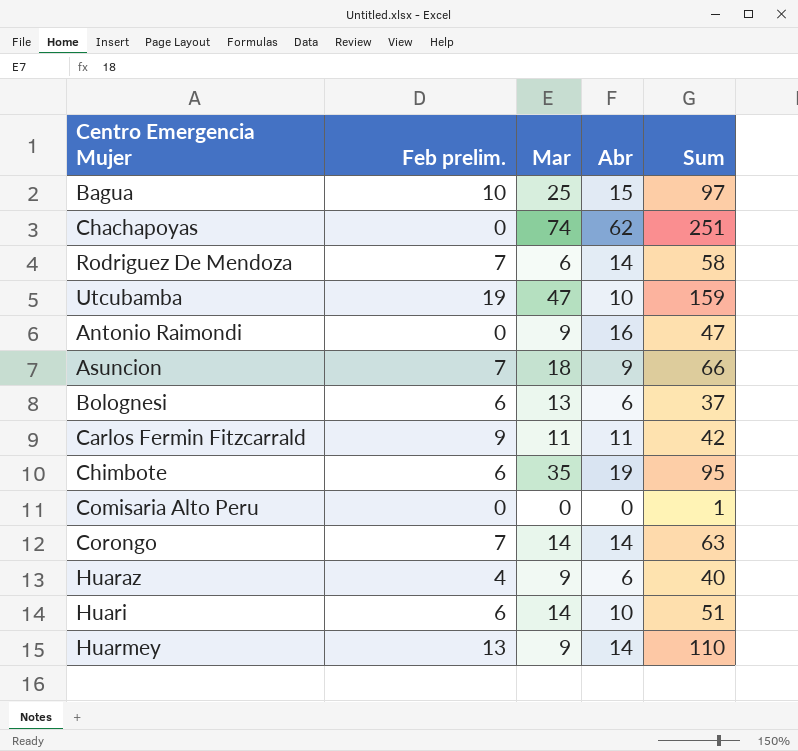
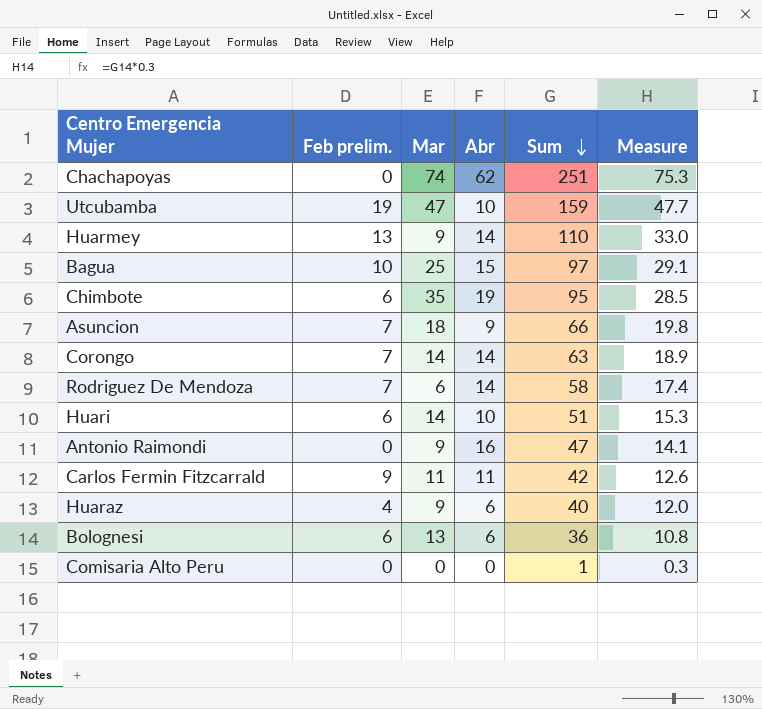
row order: none -> Sum descending
column Measure | formula: none -> [Sum] * 0.3
Bolognesi | Sum: 37 -> 36

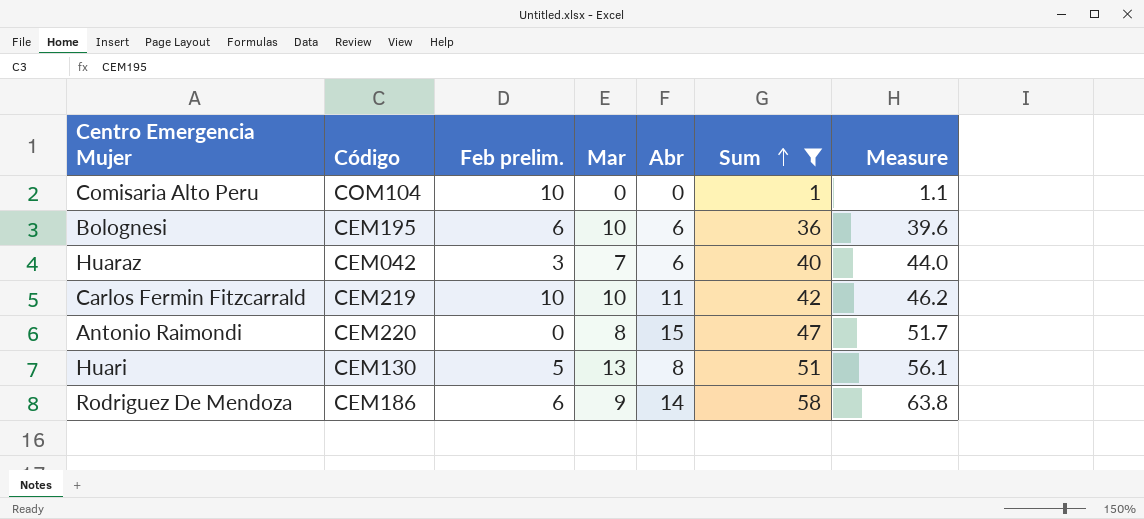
filter: none -> Sum <= 58
row order: Sum descending -> Sum ascending
column Código | position: none -> 2
column Measure | formula: [Sum] * 0.3 -> [Sum] * 1.1
Comisaria Alto Peru | Feb prelim.: 0 -> 10
Bolognesi | Mar: 13 -> 10
Huaraz | Feb prelim.: 4 -> 3
Huaraz | Mar: 9 -> 7
Carlos Fermin Fitzcarrald | Feb prelim.: 9 -> 10
Carlos Fermin Fitzcarrald | Mar: 11 -> 10
Antonio Raimondi | Mar: 9 -> 8
Antonio Raimondi | Abr: 16 -> 15
Huari | Feb prelim.: 6 -> 5
Huari | Mar: 14 -> 13
Huari | Abr: 10 -> 8
Rodriguez De Mendoza | Feb prelim.: 7 -> 6
Rodriguez De Mendoza | Mar: 6 -> 9

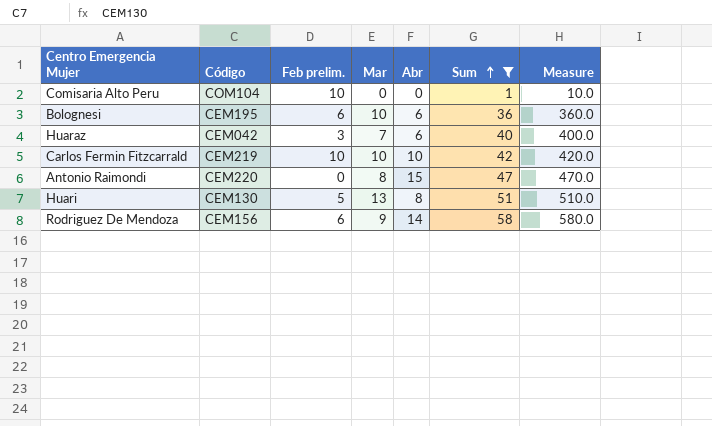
column Measure | formula: [Sum] * 1.1 -> [Sum] * 10
Carlos Fermin Fitzcarrald | Abr: 11 -> 10
Rodriguez De Mendoza | Código: CEM186 -> CEM156

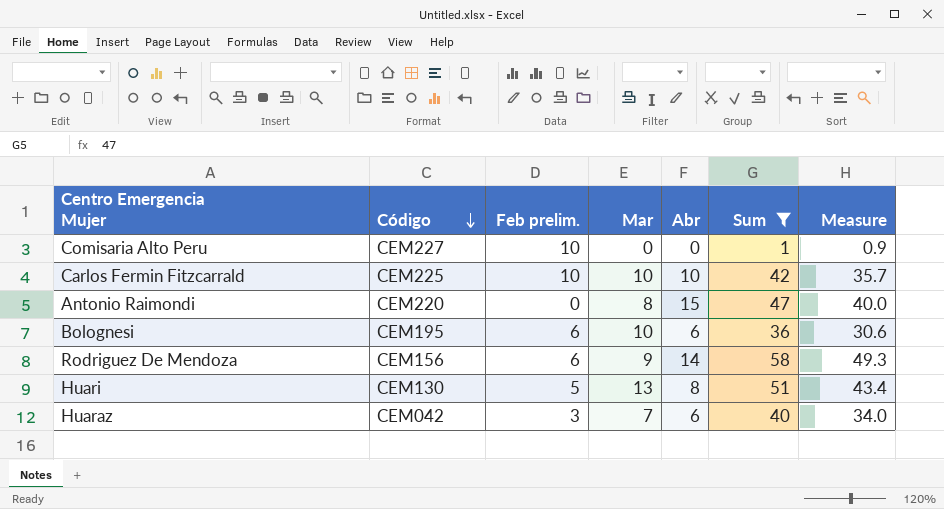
row order: Sum ascending -> Código descending
column Measure | formula: [Sum] * 10 -> [Sum] * 0.85
Comisaria Alto Peru | Código: COM104 -> CEM227
Carlos Fermin Fitzcarrald | Código: CEM219 -> CEM225

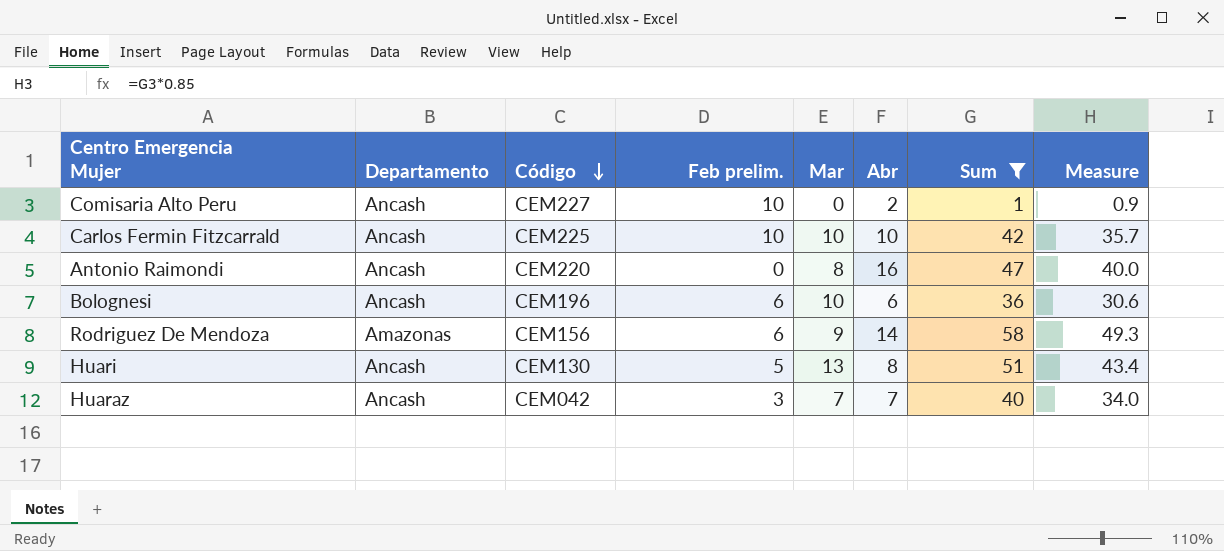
column Departamento | position: none -> 2
Comisaria Alto Peru | Abr: 0 -> 2
Antonio Raimondi | Abr: 15 -> 16
Bolognesi | Código: CEM195 -> CEM196
Huaraz | Abr: 6 -> 7

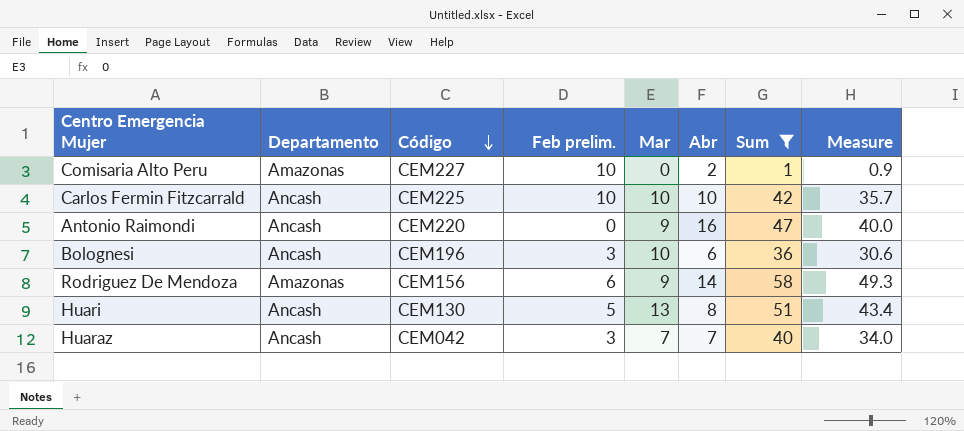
Comisaria Alto Peru | Departamento: Ancash -> Amazonas
Antonio Raimondi | Mar: 8 -> 9
Bolognesi | Feb prelim.: 6 -> 3

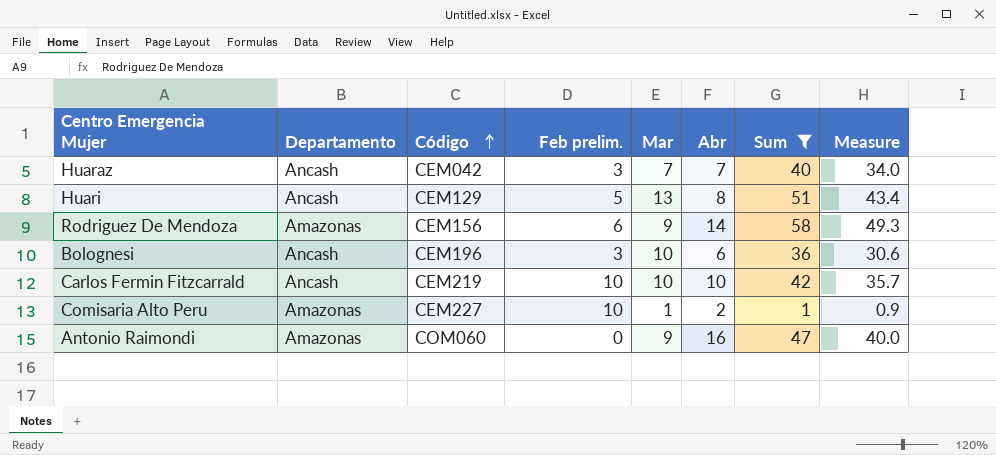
row order: Código descending -> Código ascending
Huari | Código: CEM130 -> CEM129
Carlos Fermin Fitzcarrald | Código: CEM225 -> CEM219
Comisaria Alto Peru | Mar: 0 -> 1
Antonio Raimondi | Departamento: Ancash -> Amazonas
Antonio Raimondi | Código: CEM220 -> COM060

